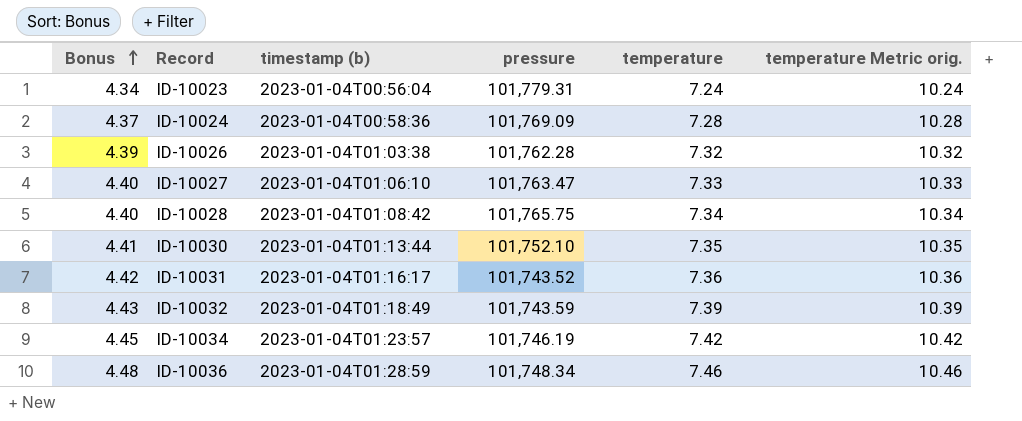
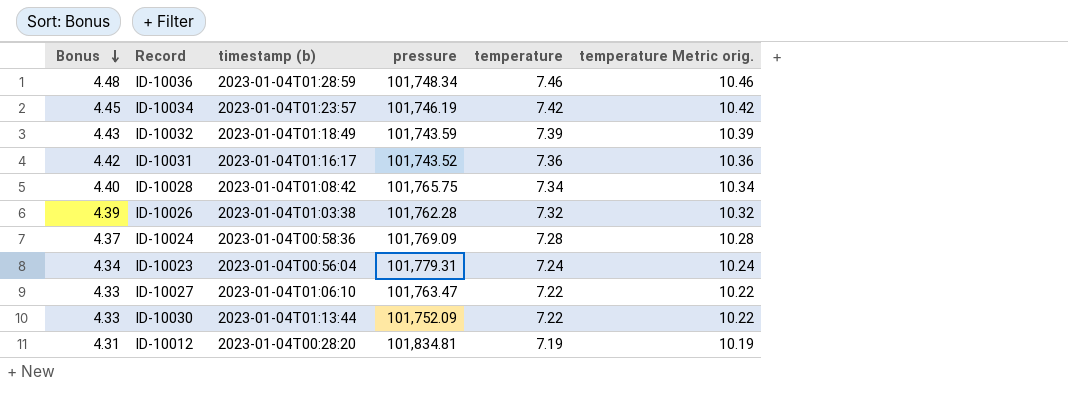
row order: Bonus ascending -> Bonus descending
ID-10027 | Bonus: 4.40 -> 4.33
ID-10027 | temperature: 7.33 -> 7.22
ID-10027 | temperature Metric orig.: 10.33 -> 10.22
ID-10030 | Bonus: 4.41 -> 4.33
ID-10030 | pressure: 101,752.10 -> 101,752.09
ID-10030 | temperature: 7.35 -> 7.22
ID-10030 | temperature Metric orig.: 10.35 -> 10.22
row ID-10012: none -> 4.31 | 2023-01-04T00:28:20 | 101,834.81 | 7.19 | 10.19

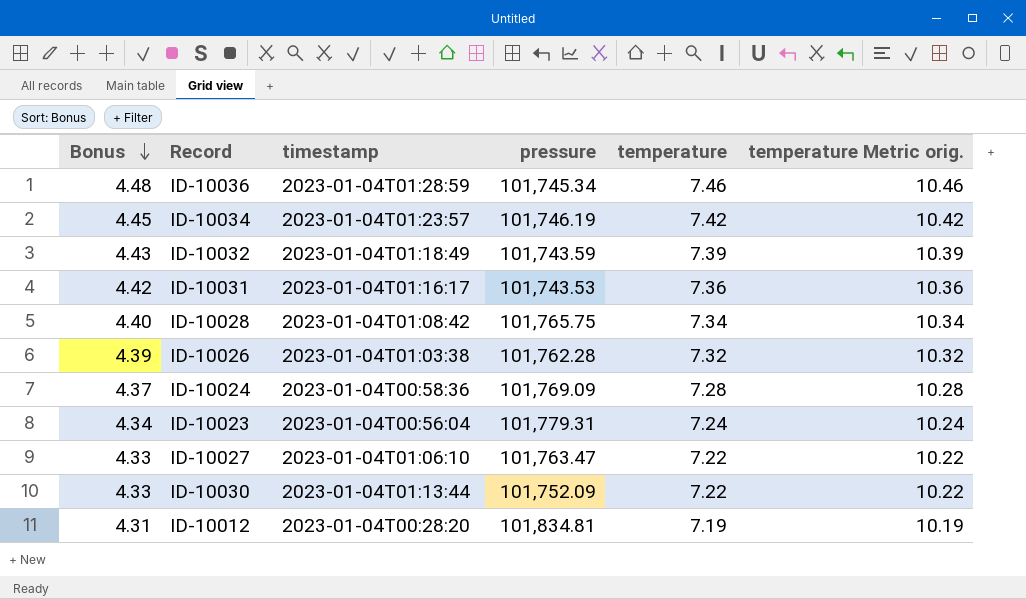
column name: timestamp (b) -> timestamp
ID-10036 | pressure: 101,748.34 -> 101,745.34
ID-10031 | pressure: 101,743.52 -> 101,743.53

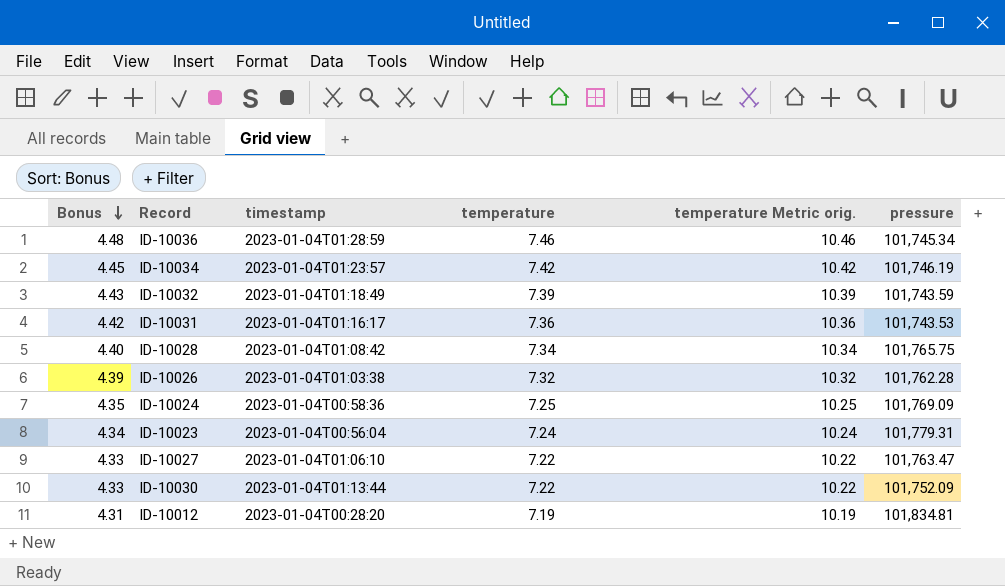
column pressure | position: 4 -> 6
ID-10024 | Bonus: 4.37 -> 4.35
ID-10024 | temperature: 7.28 -> 7.25
ID-10024 | temperature Metric orig.: 10.28 -> 10.25

